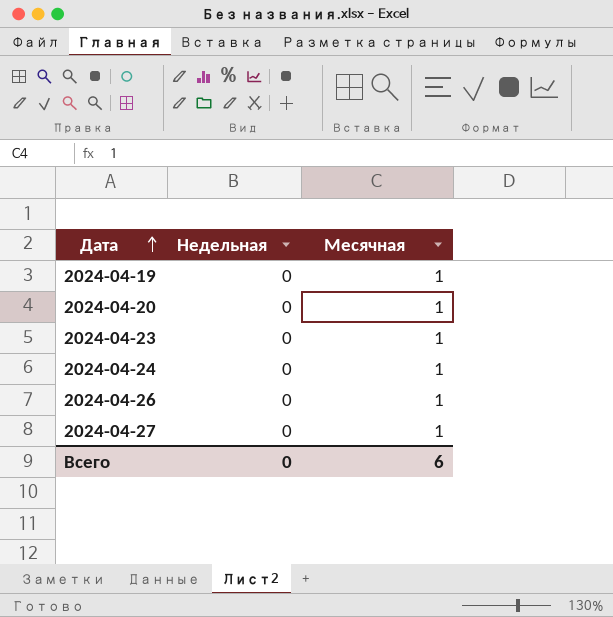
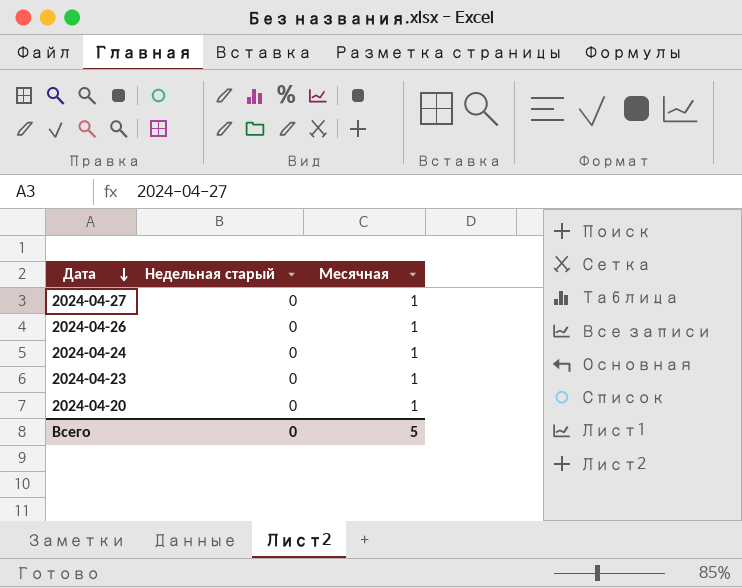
row order: Дата ascending -> Дата descending
column name: Недельная -> Недельная старый
row 2024-04-19: 0 | 1 -> none
Всего | Месячная: 6 -> 5

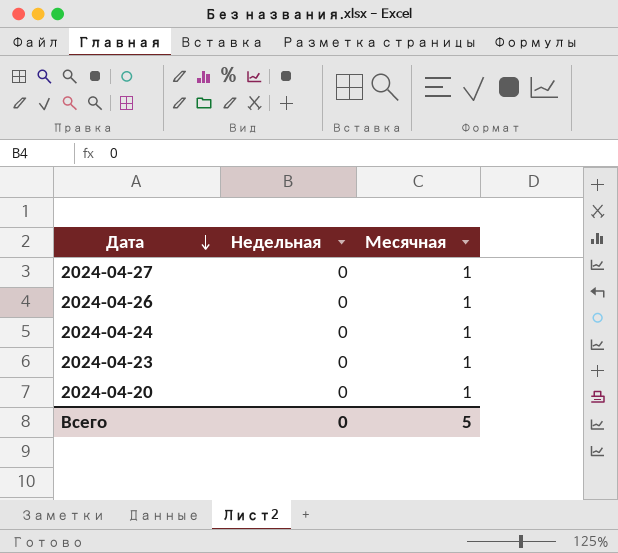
column name: Недельная старый -> Недельная

